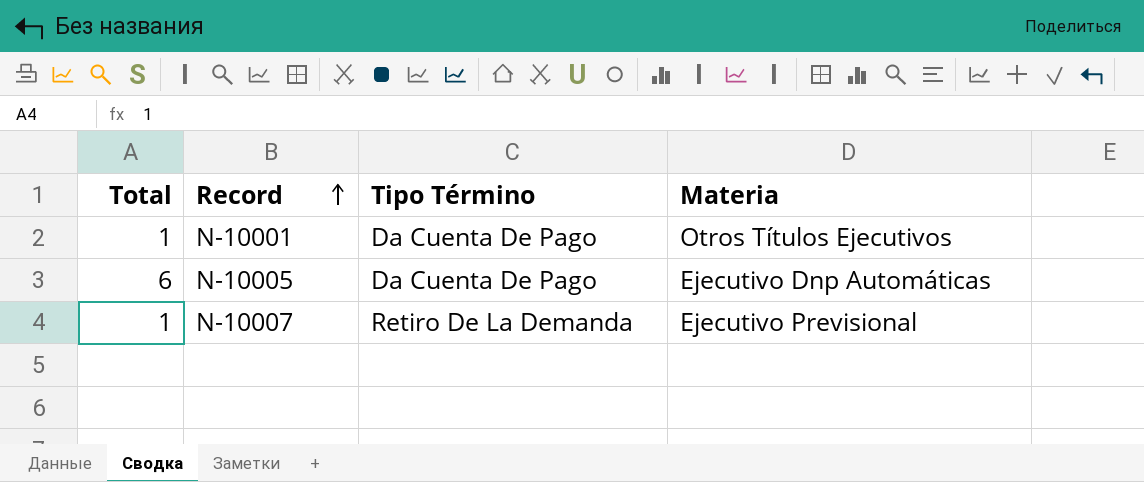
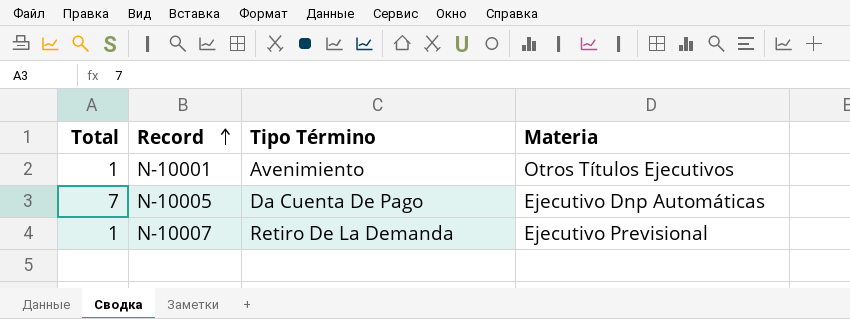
N-10001 | Tipo Término: Da Cuenta De Pago -> Avenimiento
N-10005 | Total: 6 -> 7

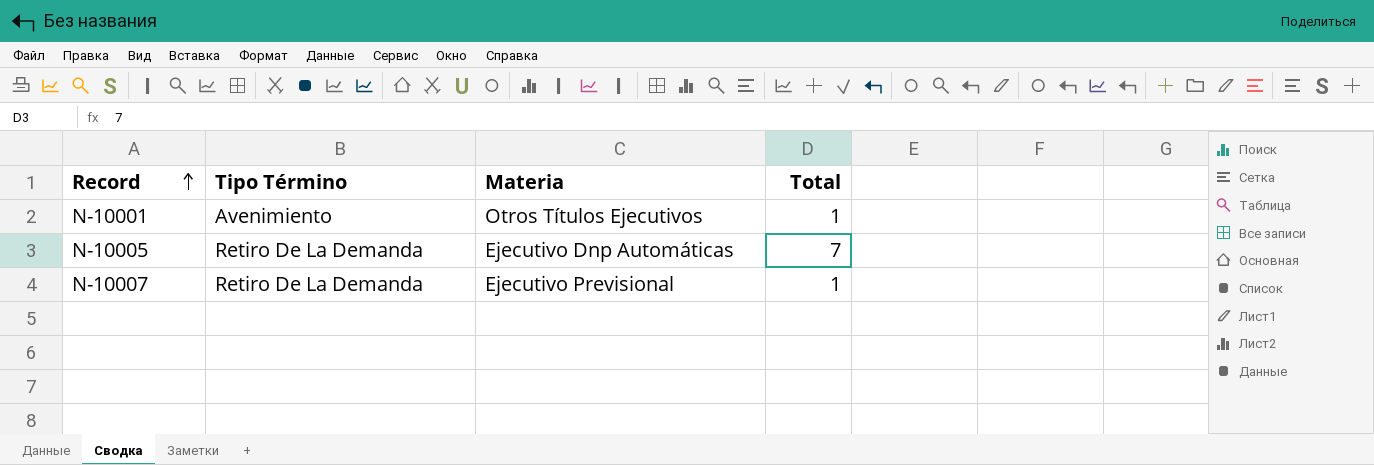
column Total | position: 1 -> 4
N-10005 | Tipo Término: Da Cuenta De Pago -> Retiro De La Demanda

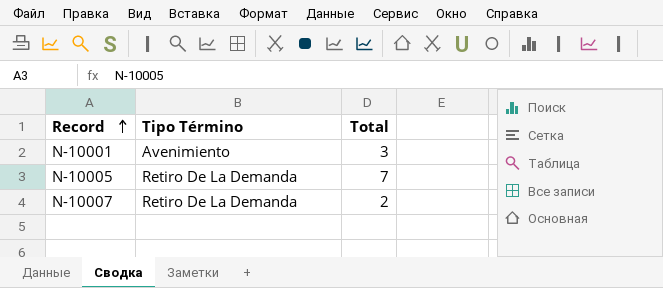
column Materia | position: 3 -> none
N-10001 | Total: 1 -> 3
N-10007 | Total: 1 -> 2

